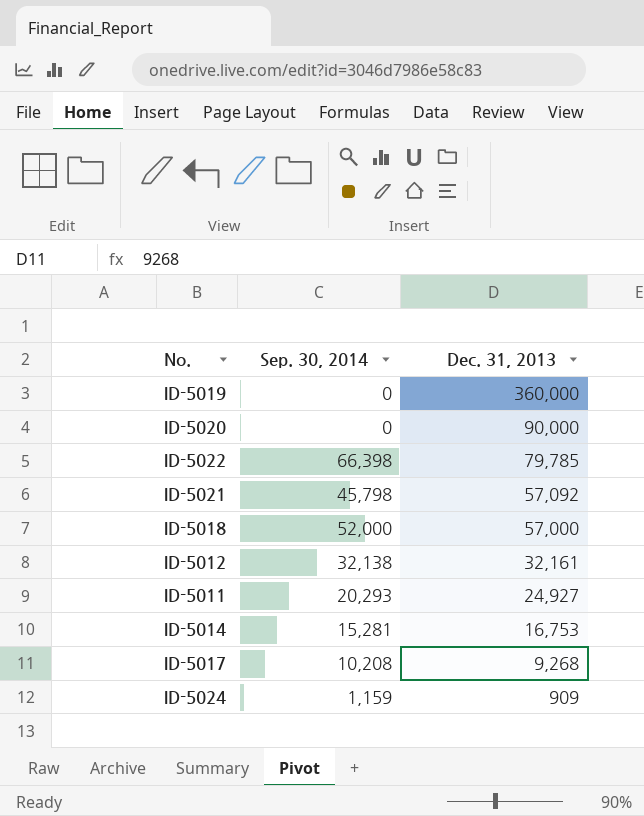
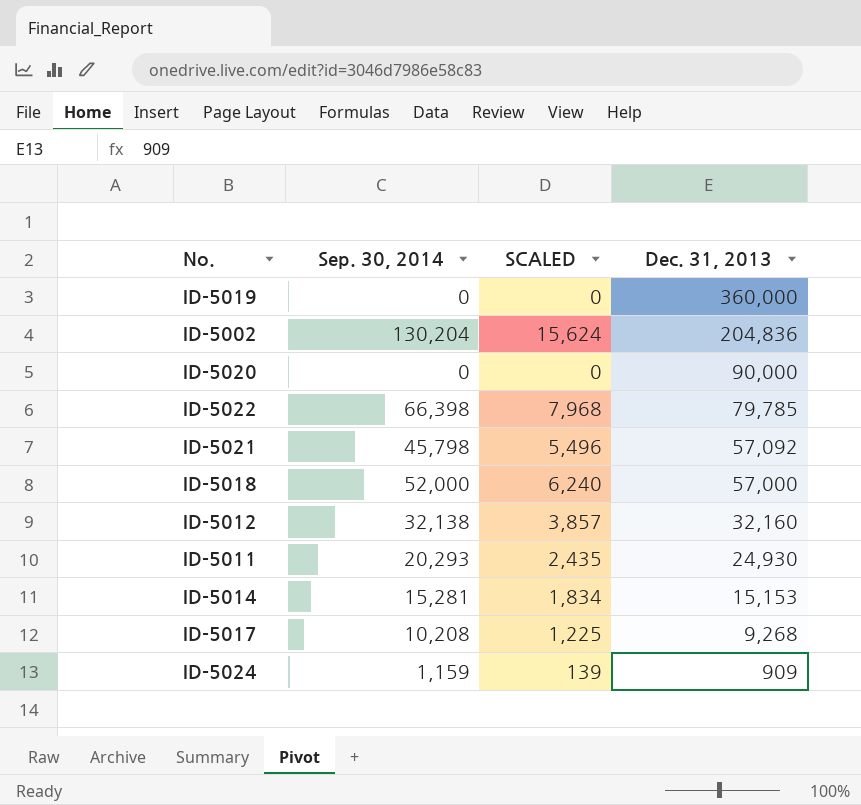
column SCALED | formula: none -> [Sep. 30, 2014] * 0.12
row ID-5002: none -> 130,204 | 15,624 | 204,836
ID-5012 | Dec. 31, 2013: 32,161 -> 32,160
ID-5011 | Dec. 31, 2013: 24,927 -> 24,930
ID-5014 | Dec. 31, 2013: 16,753 -> 15,153

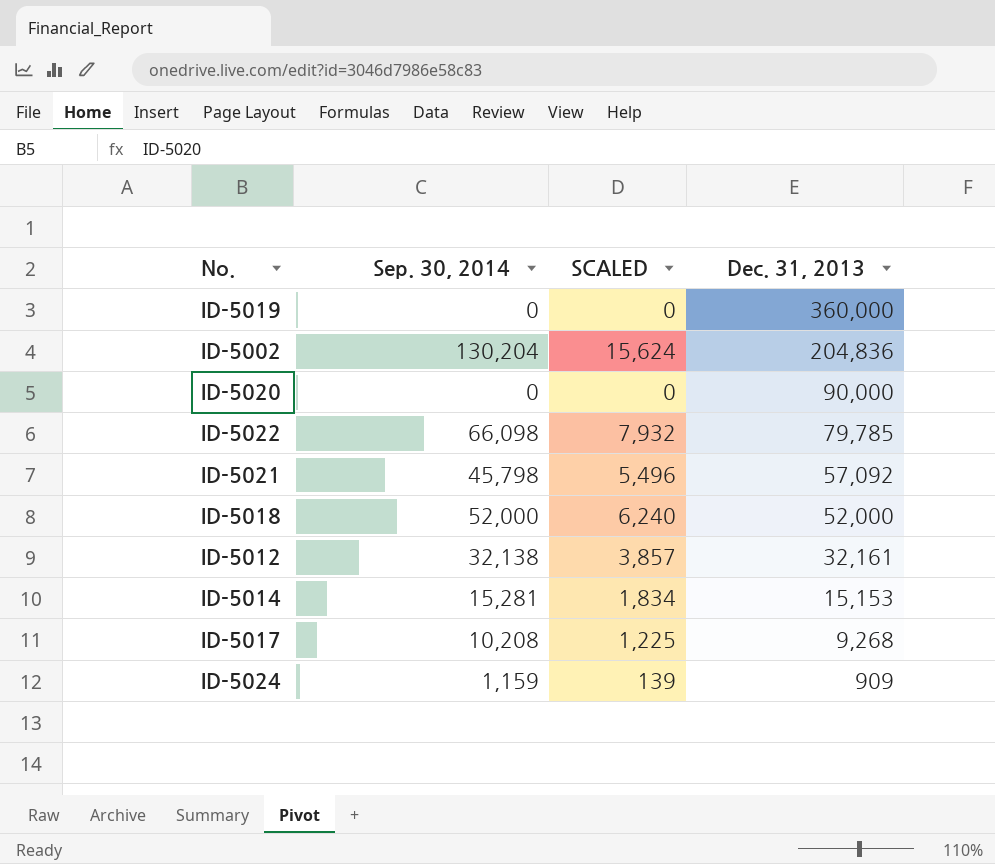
row ID-5011: 20,293 | 2,435 | 24,930 -> none
ID-5022 | Sep. 30, 2014: 66,398 -> 66,098
ID-5022 | SCALED: 7,968 -> 7,932
ID-5018 | Dec. 31, 2013: 57,000 -> 52,000
ID-5012 | Dec. 31, 2013: 32,160 -> 32,161

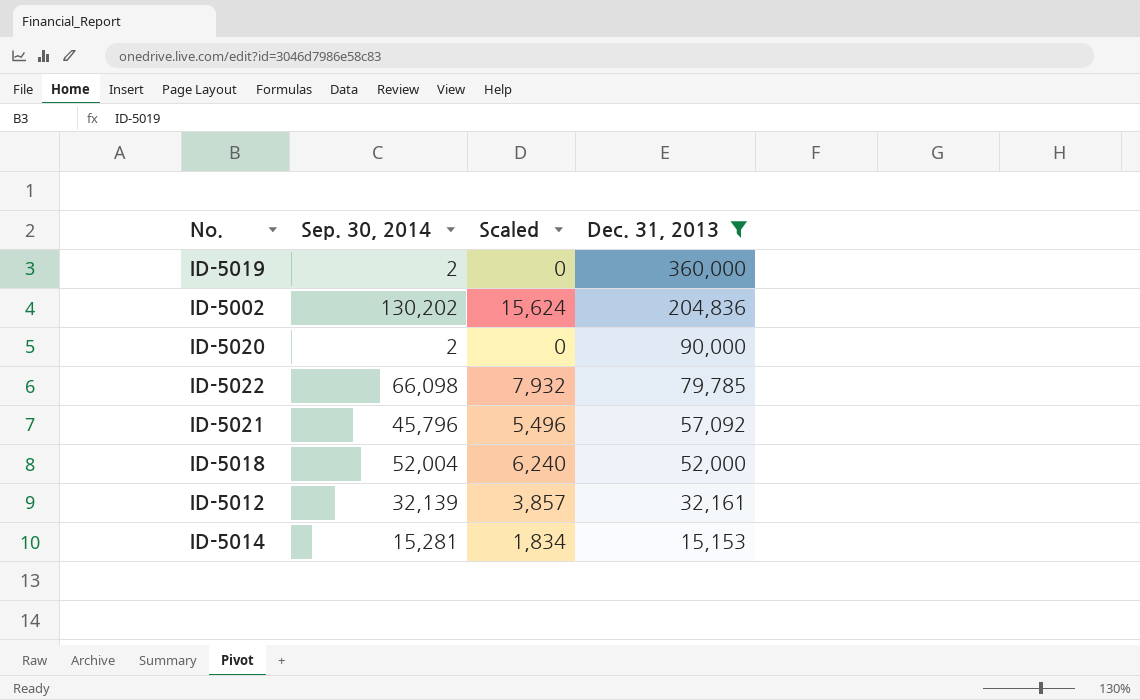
filter: none -> Dec. 31, 2013 >= 15,153
column name: SCALED -> Scaled
ID-5019 | Sep. 30, 2014: 0 -> 2
ID-5002 | Sep. 30, 2014: 130,204 -> 130,202
ID-5020 | Sep. 30, 2014: 0 -> 2
ID-5021 | Sep. 30, 2014: 45,798 -> 45,796
ID-5018 | Sep. 30, 2014: 52,000 -> 52,004
ID-5012 | Sep. 30, 2014: 32,138 -> 32,139

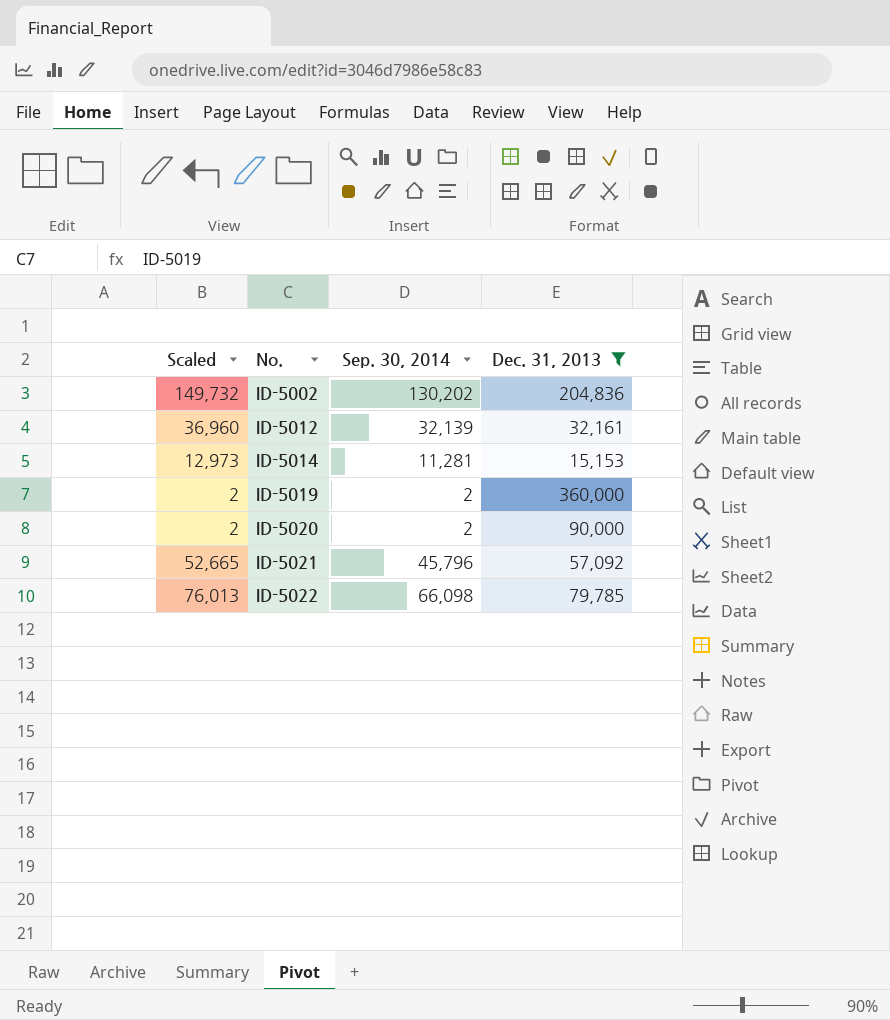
row order: Dec. 31, 2013 descending -> No. ascending
column Scaled | formula: [Sep. 30, 2014] * 0.12 -> [Sep. 30, 2014] * 1.15
column Scaled | position: 3 -> 1
row ID-5018: 52,004 | 6,240 | 52,000 -> none
ID-5014 | Sep. 30, 2014: 15,281 -> 11,281

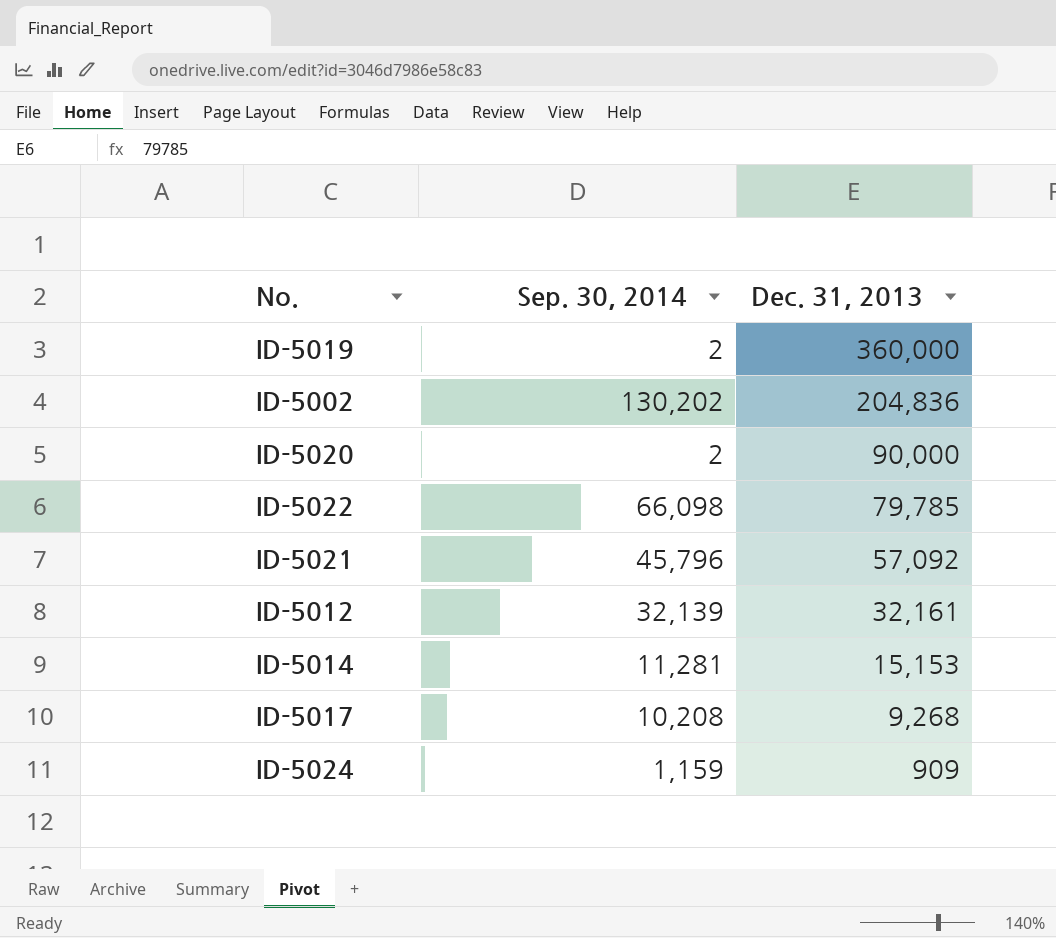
filter: Dec. 31, 2013 >= 15,153 -> none
row order: No. ascending -> Dec. 31, 2013 descending
column Scaled | formula: [Sep. 30, 2014] * 1.15 -> none

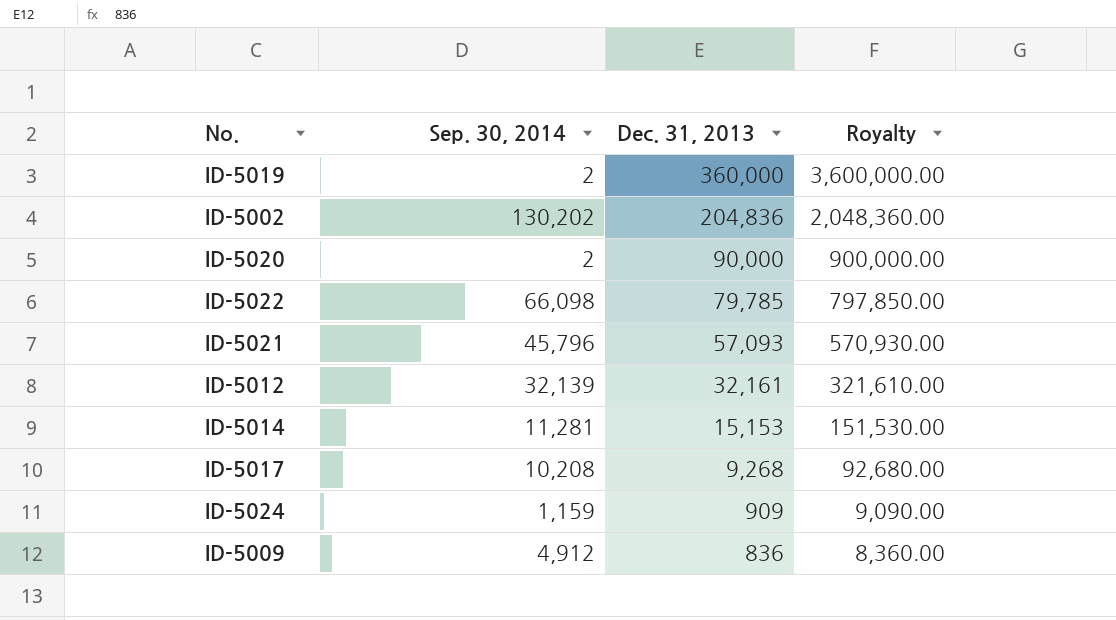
column Royalty | formula: none -> [Dec. 31, 2013] * 10
ID-5021 | Dec. 31, 2013: 57,092 -> 57,093
row ID-5009: none -> 4,912 | 836 | 8,360.00

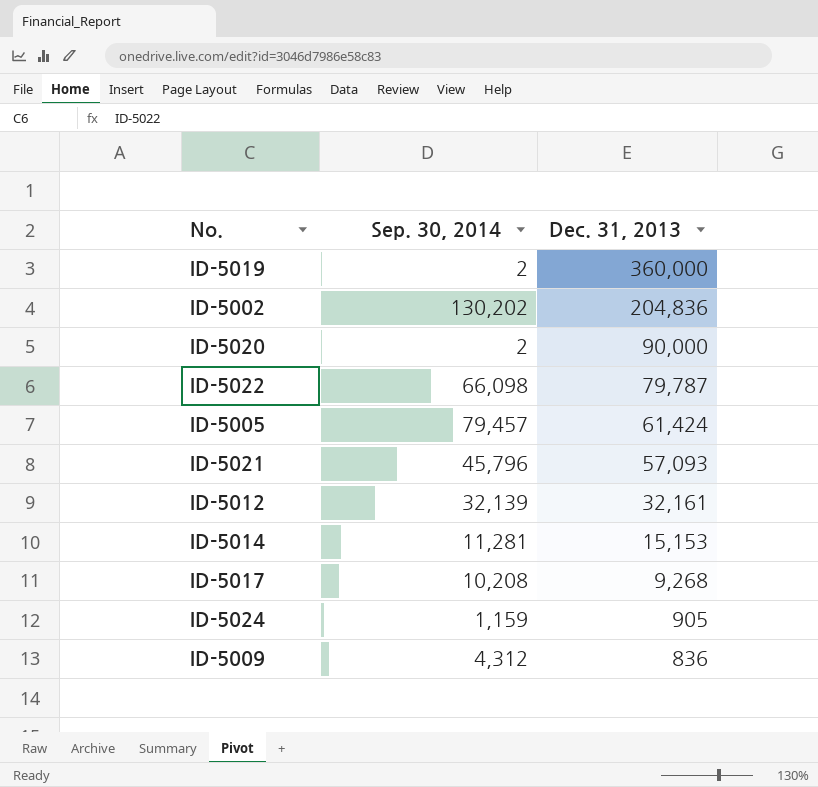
column Royalty | formula: [Dec. 31, 2013] * 10 -> none
ID-5022 | Dec. 31, 2013: 79,785 -> 79,787
row ID-5005: none -> 79,457 | 61,424
ID-5024 | Dec. 31, 2013: 909 -> 905
ID-5009 | Sep. 30, 2014: 4,912 -> 4,312

